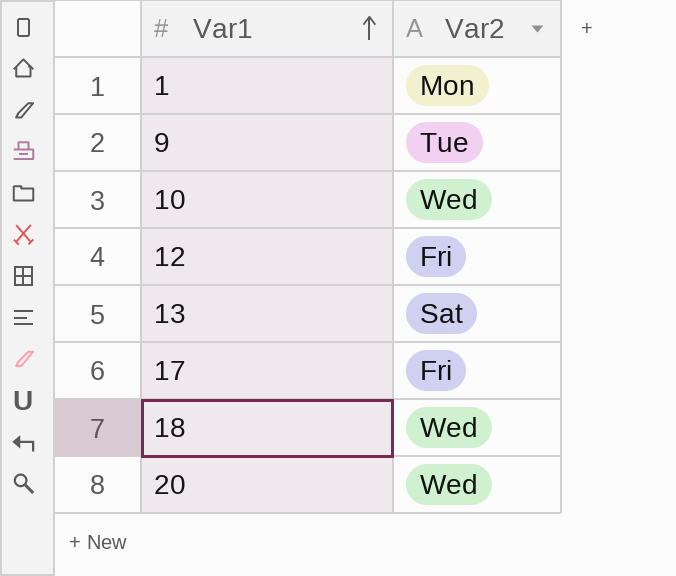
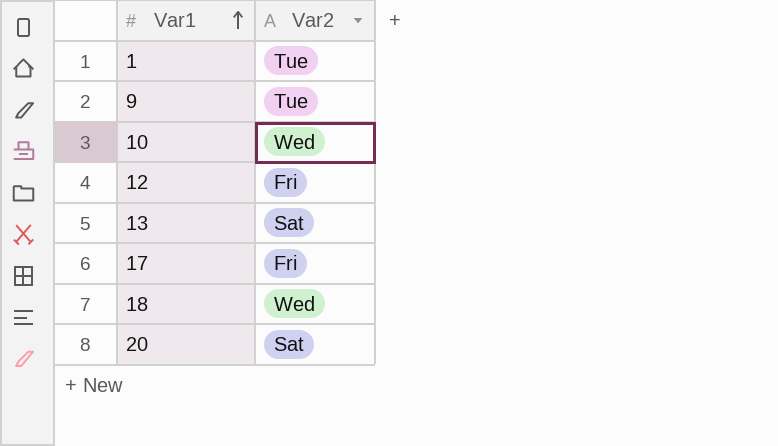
1 | Var2: Mon -> Tue
20 | Var2: Wed -> Sat

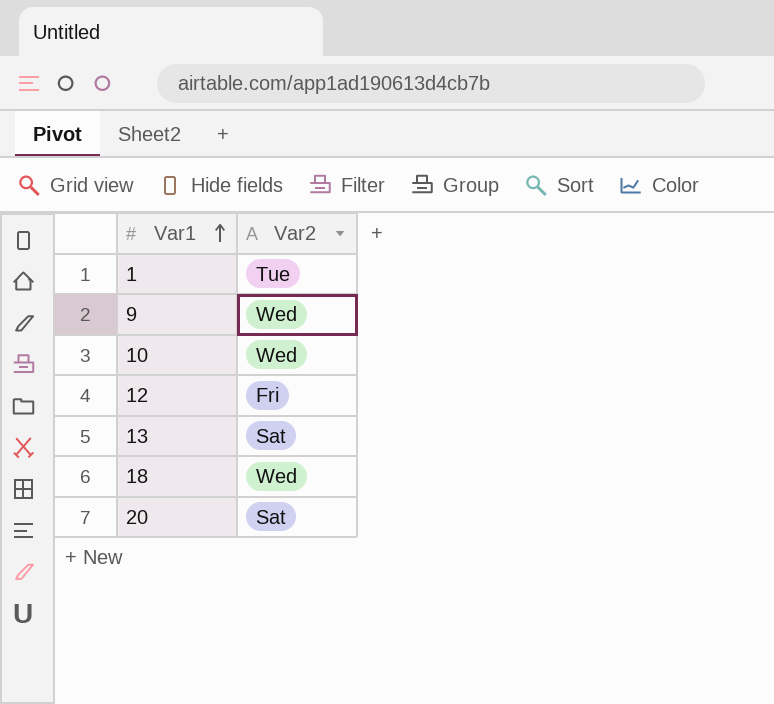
row 17: Fri -> none
9 | Var2: Tue -> Wed

